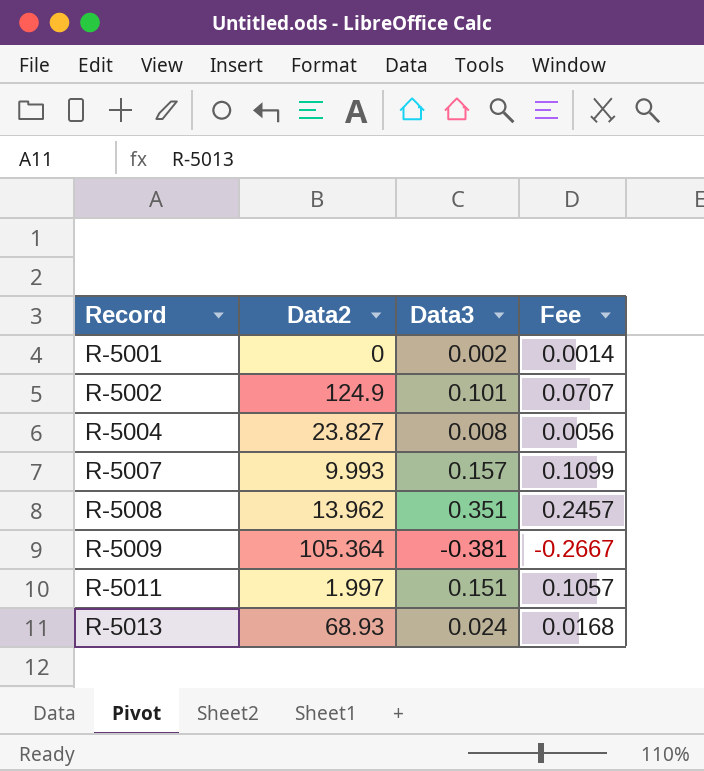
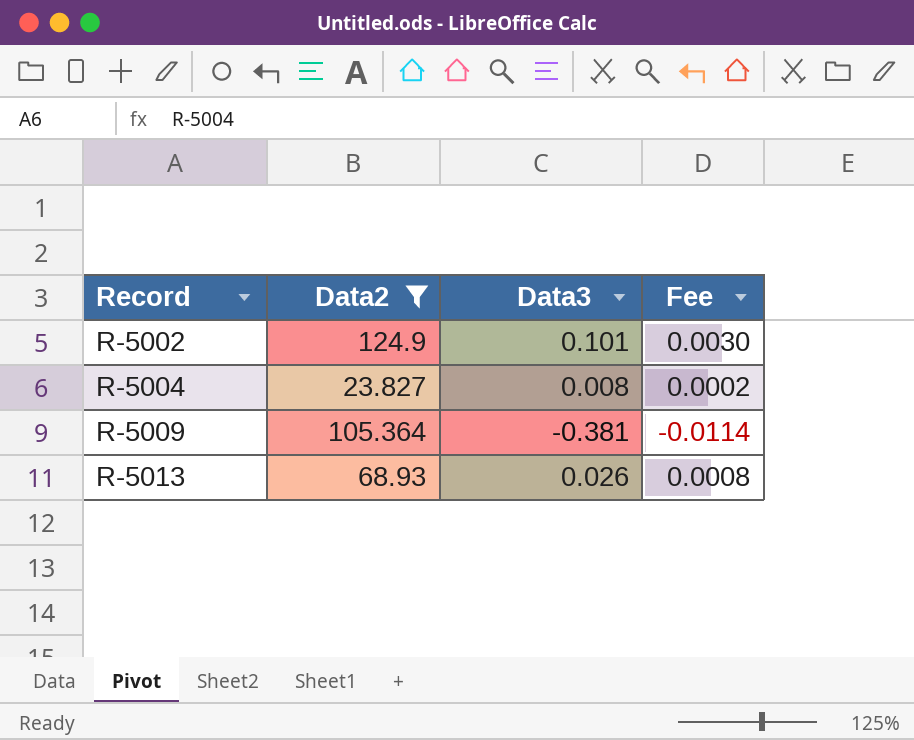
filter: none -> Data2 >= 23.827
column Fee | formula: [Data3] * 0.7 -> [Data3] * 0.03
R-5013 | Data3: 0.024 -> 0.026

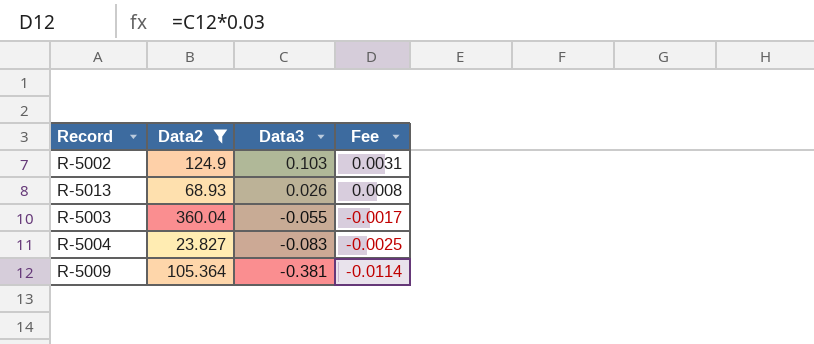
row order: Record ascending -> Data3 descending
R-5002 | Data3: 0.101 -> 0.103
R-5002 | Fee: 0.0030 -> 0.0031
row R-5003: none -> 360.04 | -0.055 | -0.0017
R-5004 | Data3: 0.008 -> -0.083
R-5004 | Fee: 0.0002 -> -0.0025

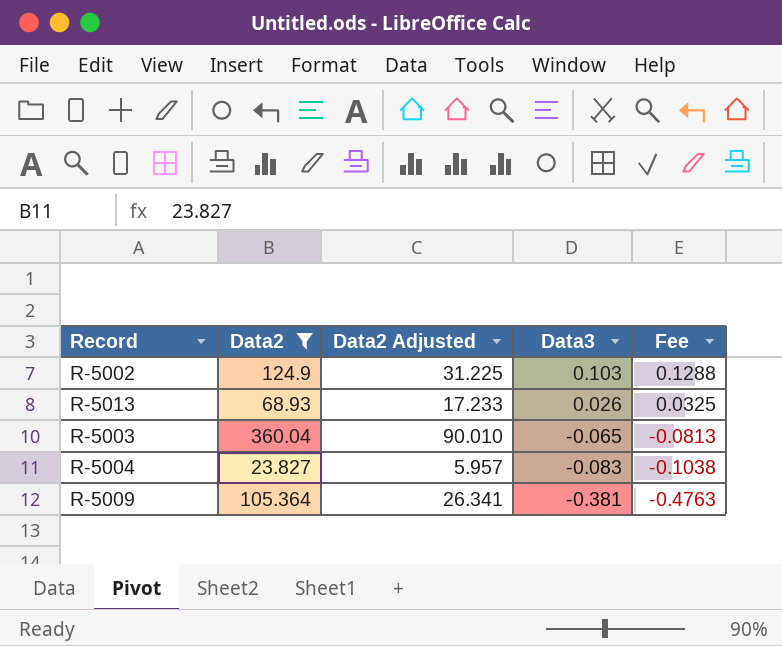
column Data2 Adjusted | formula: none -> [Data2] * 0.25
column Fee | formula: [Data3] * 0.03 -> [Data3] * 1.25
R-5003 | Data3: -0.055 -> -0.065

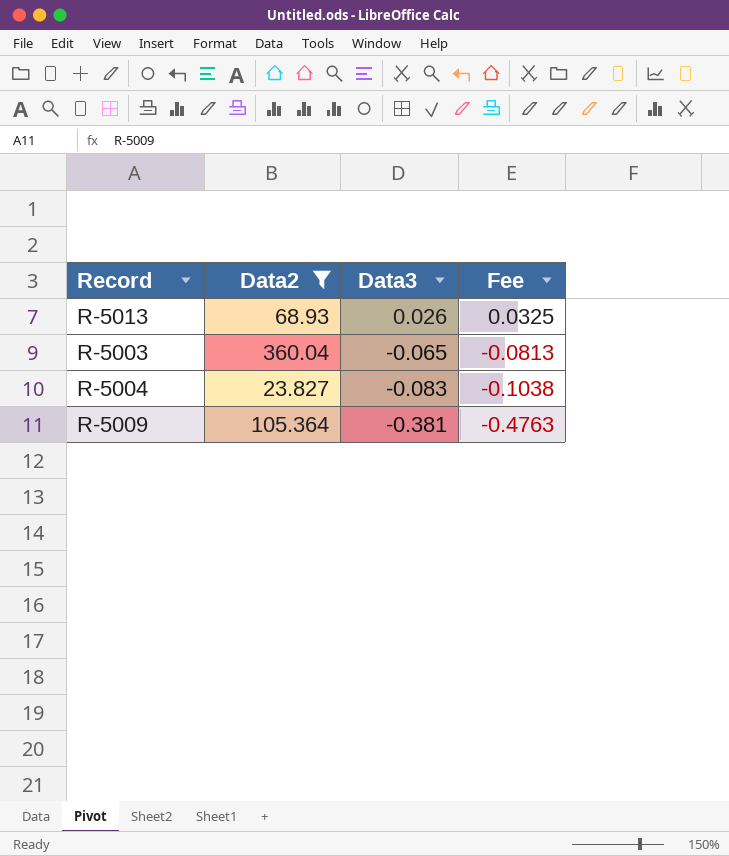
column Data2 Adjusted | formula: [Data2] * 0.25 -> none
row R-5002: 124.9 | 31.225 | 0.103 | 0.1288 -> none

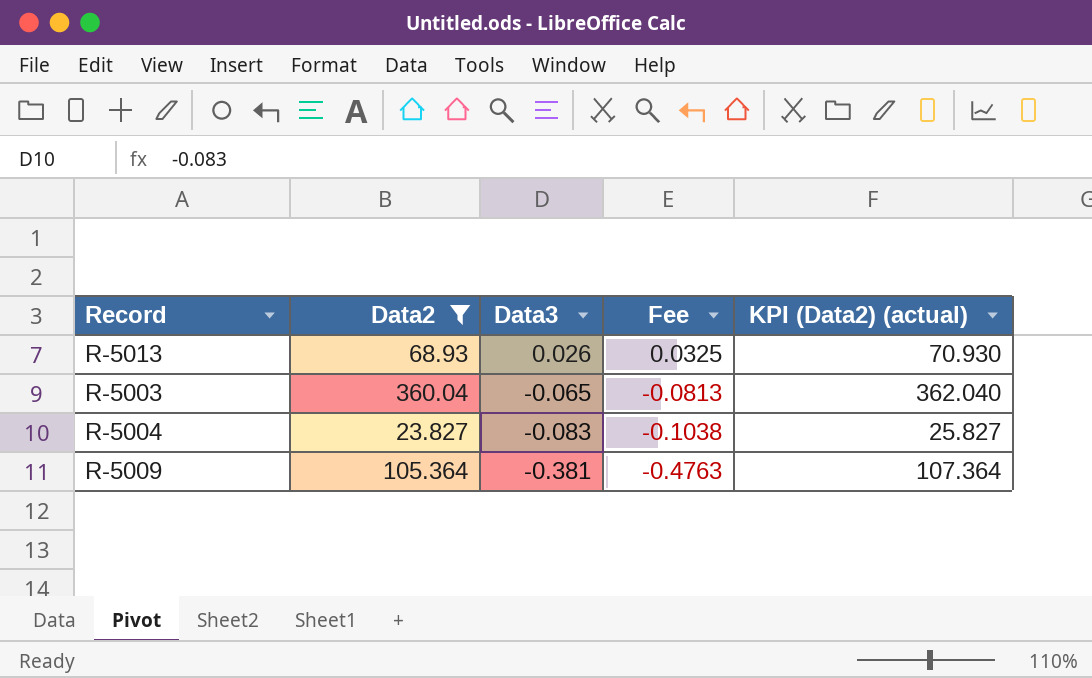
column KPI (Data2) (actual) | formula: none -> [Data2] + 2

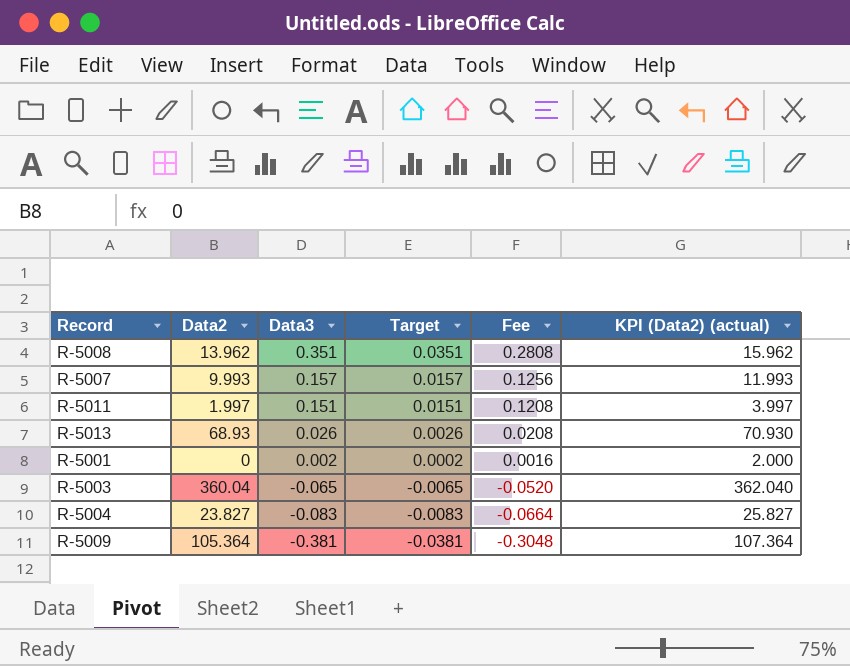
filter: Data2 >= 23.827 -> none
column Target | formula: none -> [Data3] * 0.1
column Fee | formula: [Data3] * 1.25 -> [Data3] * 0.8

